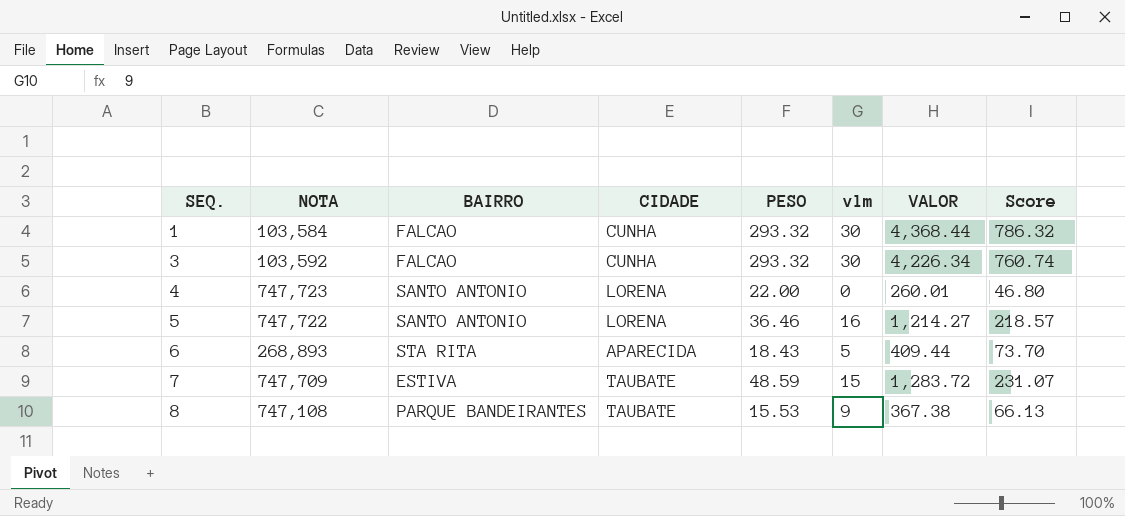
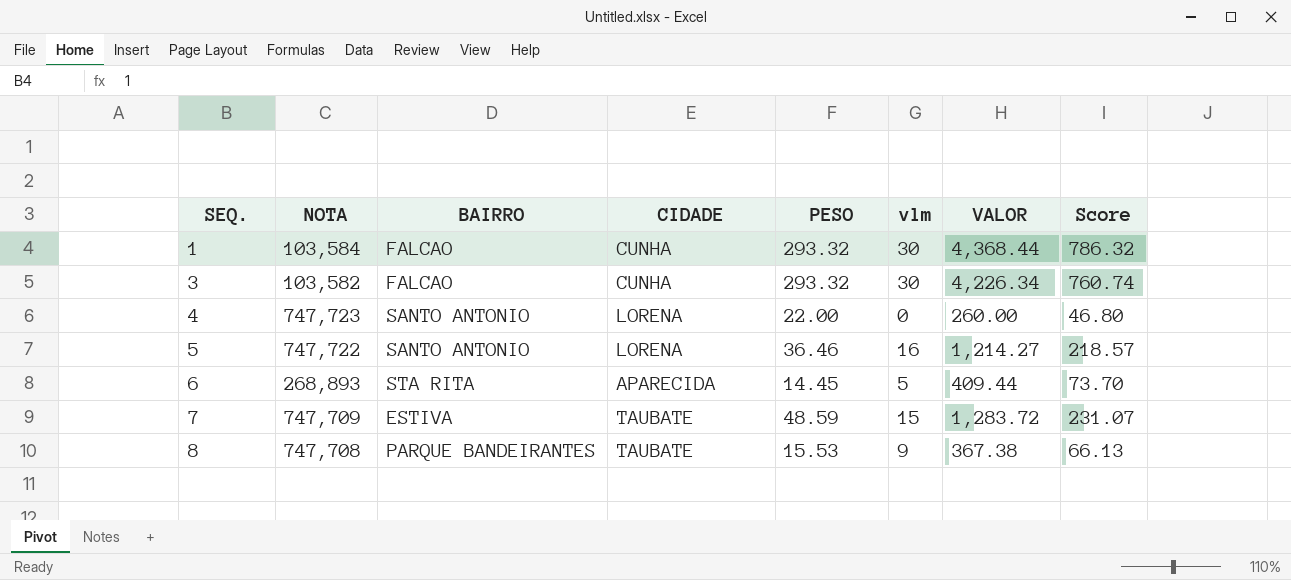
3 | NOTA: 103,592 -> 103,582
4 | VALOR: 260.01 -> 260.00
6 | PESO: 18.43 -> 14.45
8 | NOTA: 747,108 -> 747,708

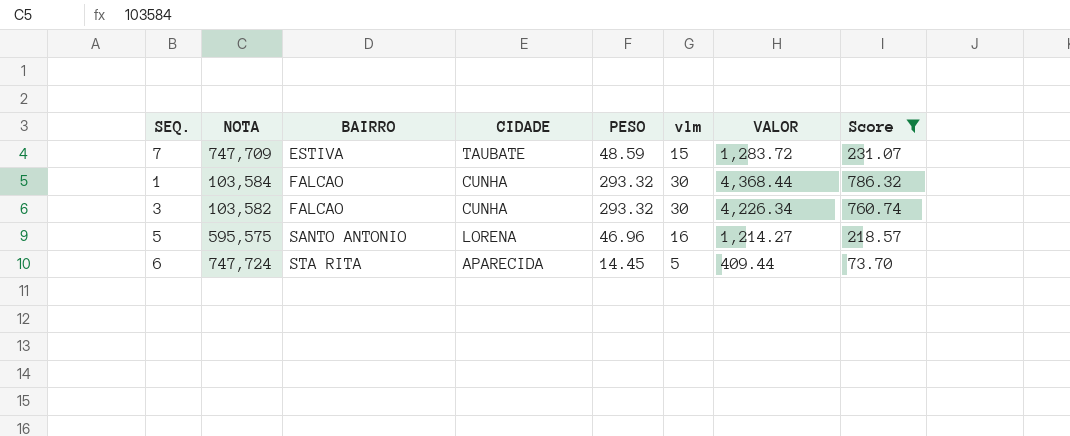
filter: none -> Score >= 73.70
row order: SEQ. ascending -> BAIRRO ascending
5 | NOTA: 747,722 -> 595,575
5 | PESO: 36.46 -> 46.96
6 | NOTA: 268,893 -> 747,724

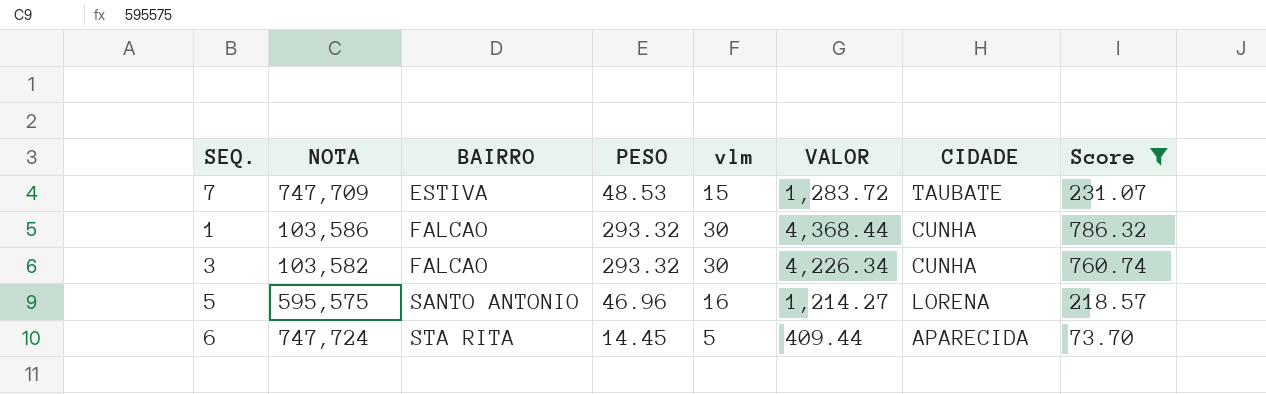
column CIDADE | position: 4 -> 7
7 | PESO: 48.59 -> 48.53
1 | NOTA: 103,584 -> 103,586

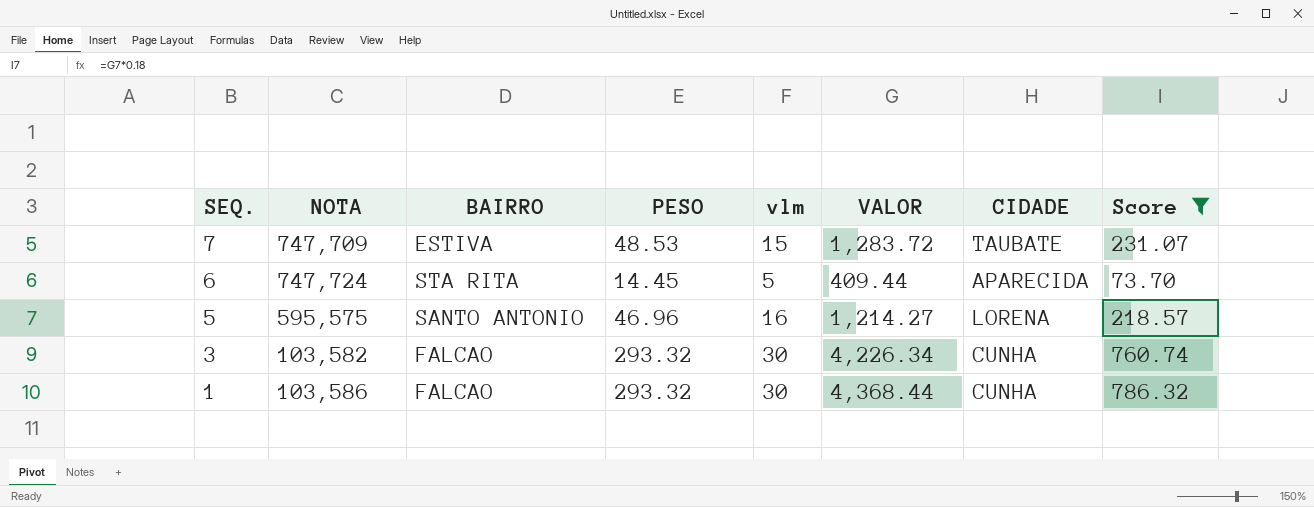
row order: BAIRRO ascending -> SEQ. descending

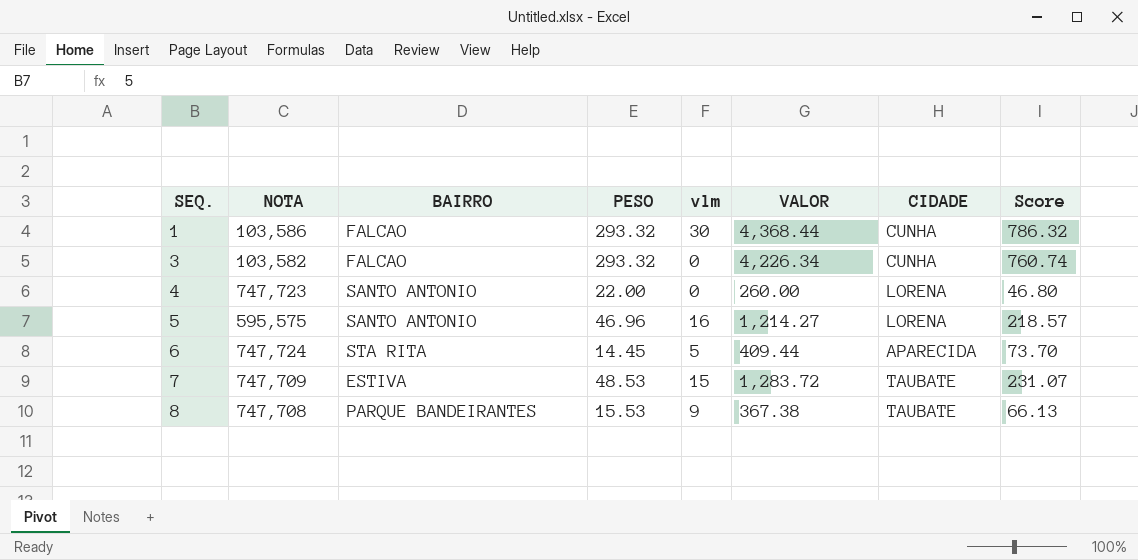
filter: Score >= 73.70 -> none
row order: SEQ. descending -> SEQ. ascending
3 | vlm: 30 -> 0

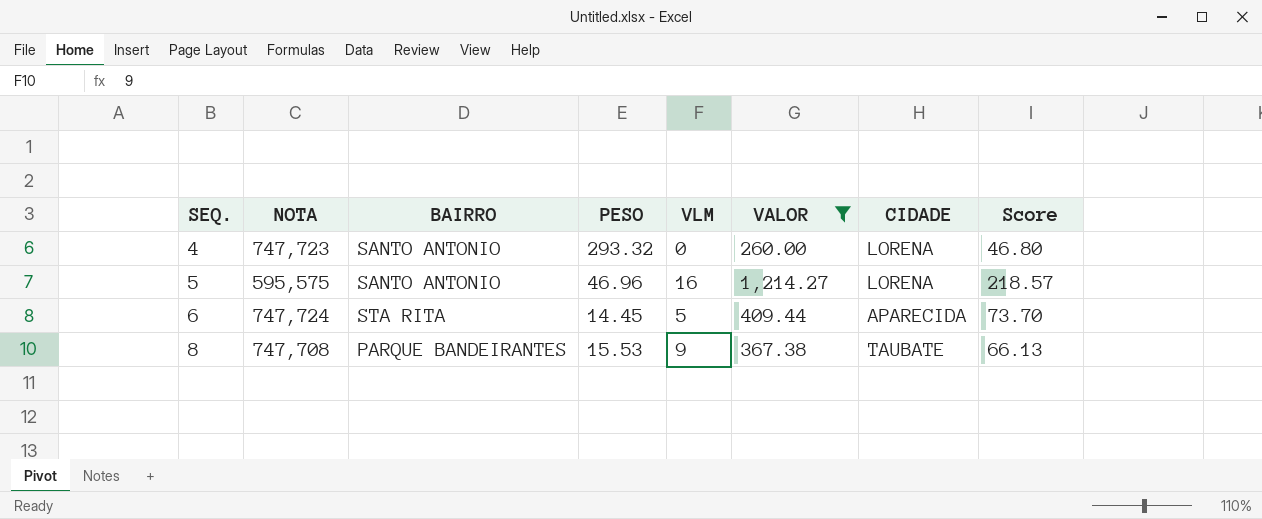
filter: none -> VALOR <= 1,214.27
column name: vlm -> VLM
4 | PESO: 22.00 -> 293.32

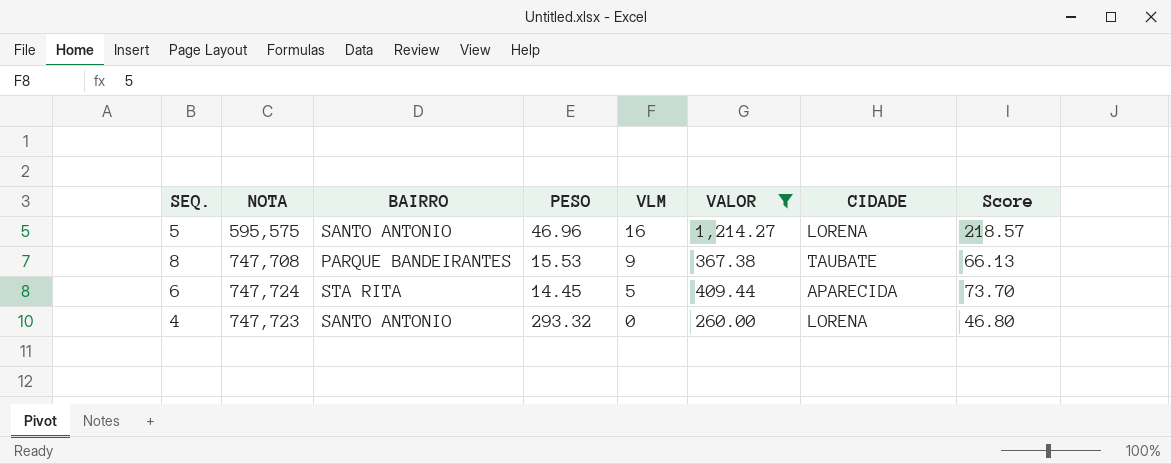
row order: SEQ. ascending -> VLM descending

